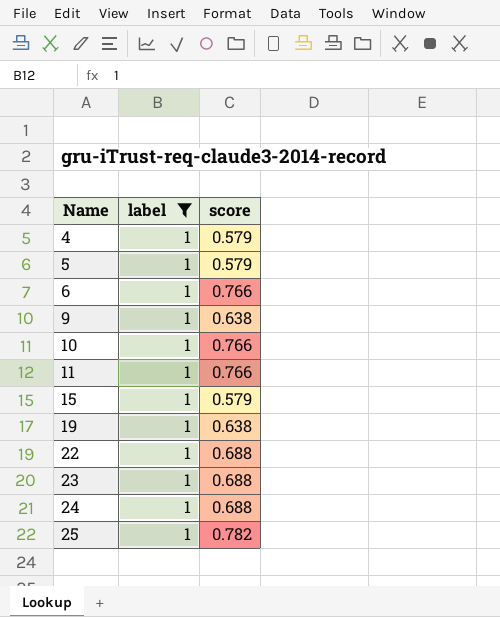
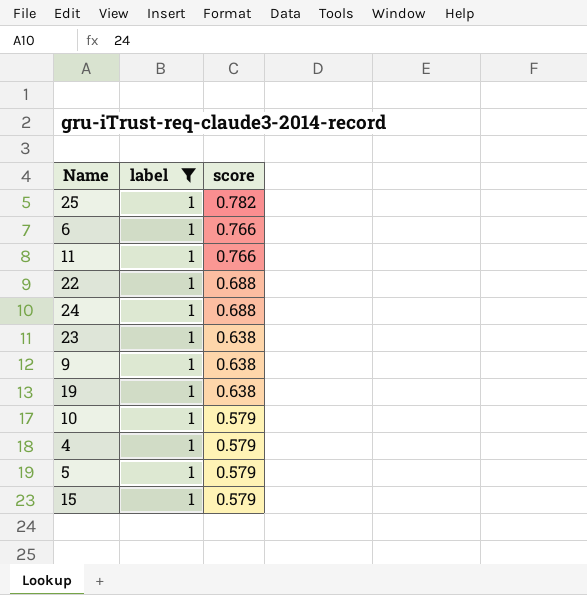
row order: Name ascending -> score descending
23 | score: 0.688 -> 0.638
10 | score: 0.766 -> 0.579

